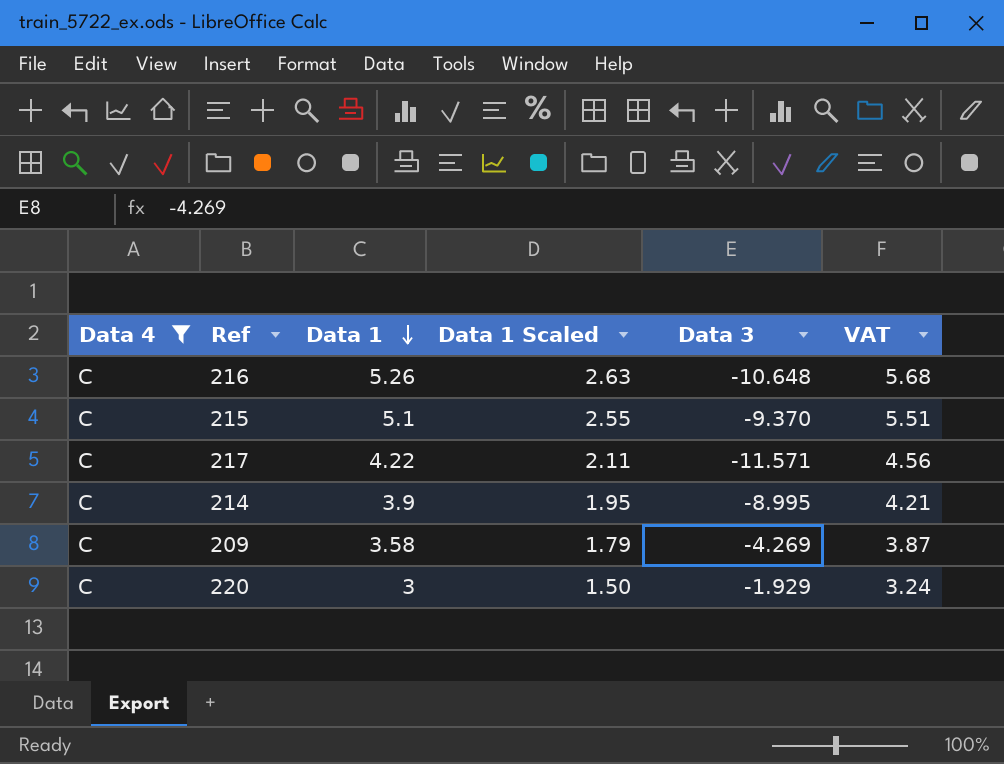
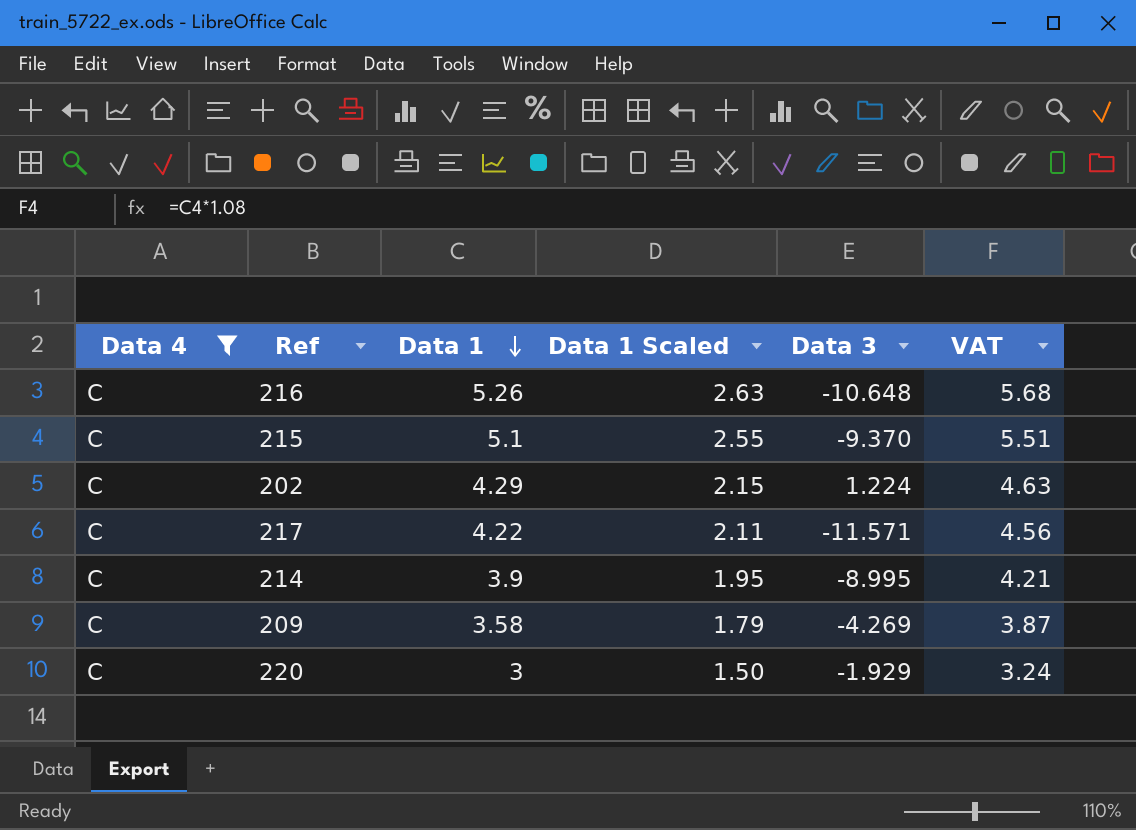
row 202: none -> C | 4.29 | 2.15 | 1.224 | 4.63

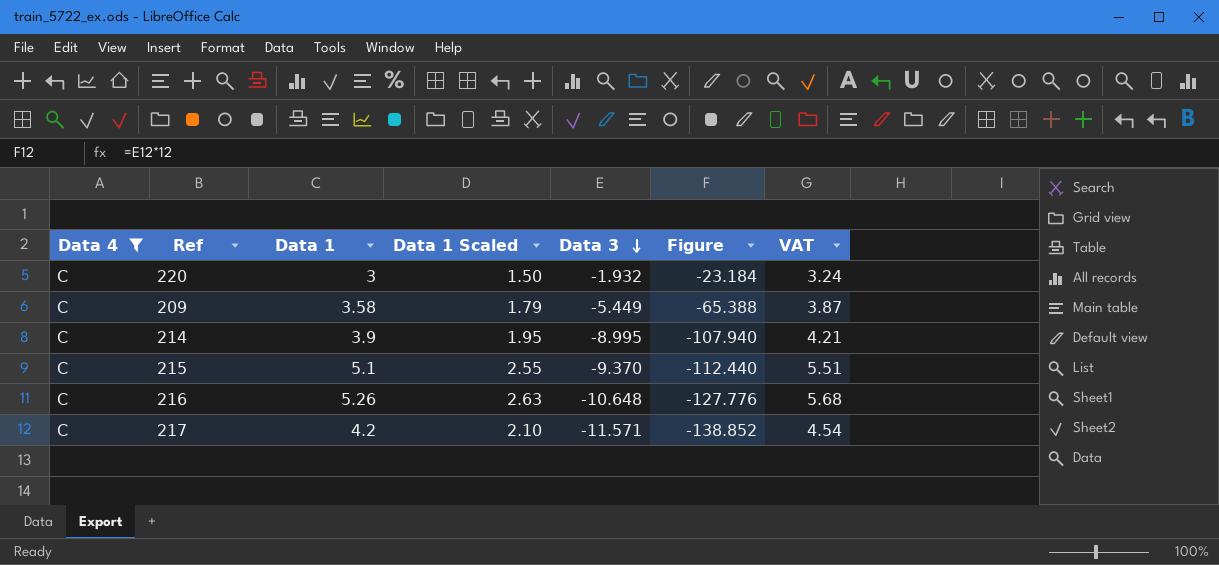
row order: Data 1 descending -> Data 3 descending
column Figure | formula: none -> [Data 3] * 12
row 202: C | 4.29 | 2.15 | 1.224 | 4.63 -> none
220 | Data 3: -1.929 -> -1.932
209 | Data 3: -4.269 -> -5.449
217 | Data 1: 4.22 -> 4.2
217 | Data 1 Scaled: 2.11 -> 2.10
217 | VAT: 4.56 -> 4.54

